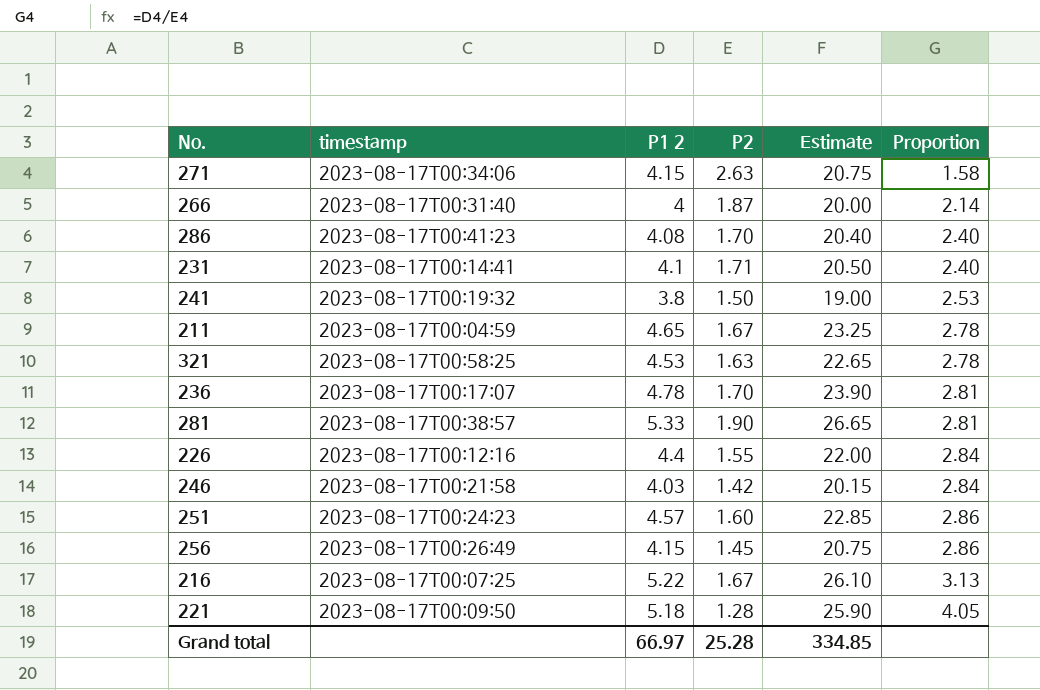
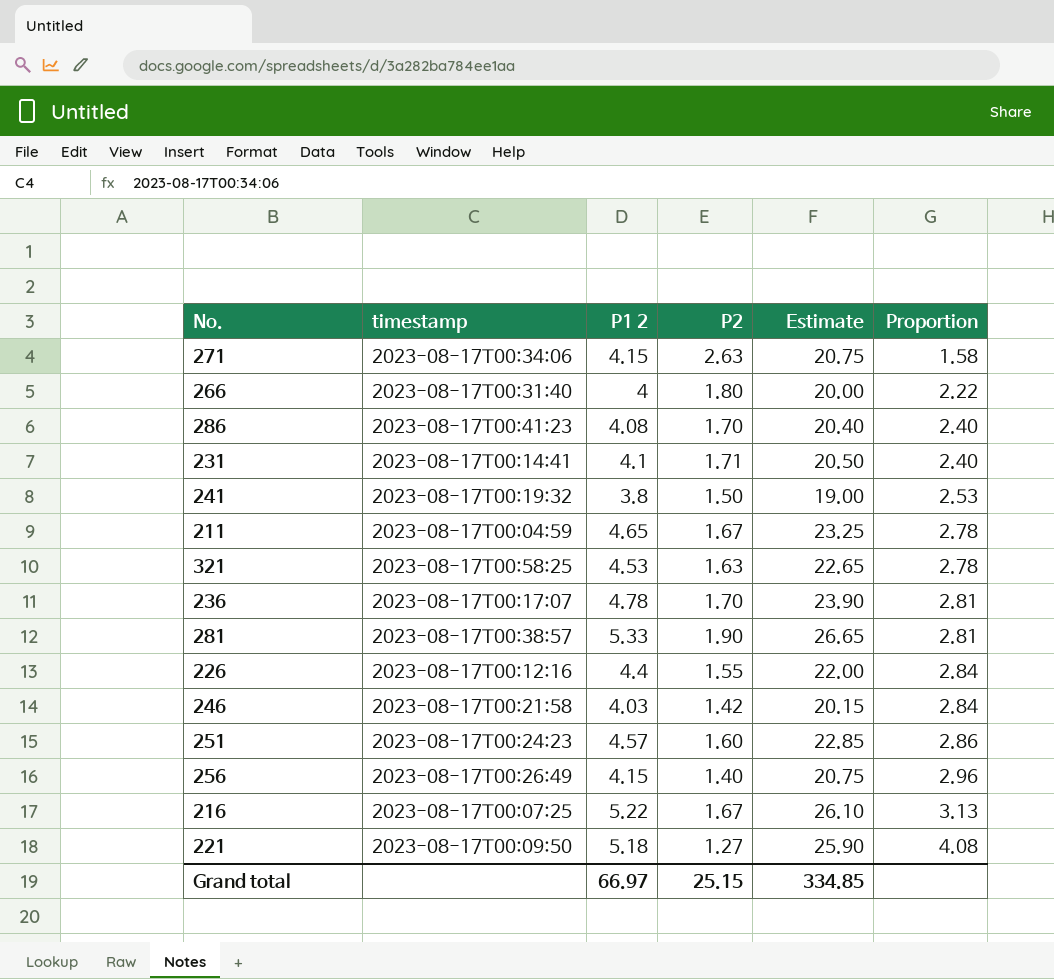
266 | P2: 1.87 -> 1.80
266 | Proportion: 2.14 -> 2.22
256 | P2: 1.45 -> 1.40
256 | Proportion: 2.86 -> 2.96
221 | P2: 1.28 -> 1.27
221 | Proportion: 4.05 -> 4.08
Grand total | P2: 25.28 -> 25.15

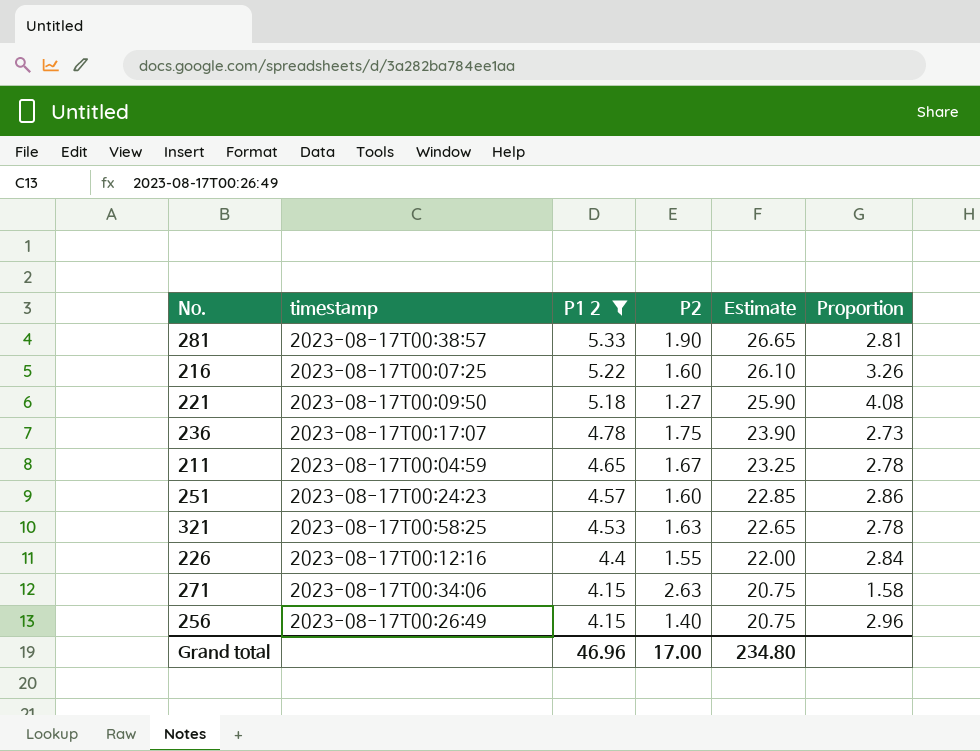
filter: none -> P1 2 >= 4.15
row order: Proportion ascending -> P1 2 descending
216 | P2: 1.67 -> 1.60
216 | Proportion: 3.13 -> 3.26
236 | P2: 1.70 -> 1.75
236 | Proportion: 2.81 -> 2.73
Grand total | P1 2: 66.97 -> 46.96
Grand total | P2: 25.15 -> 17.00
Grand total | Estimate: 334.85 -> 234.80

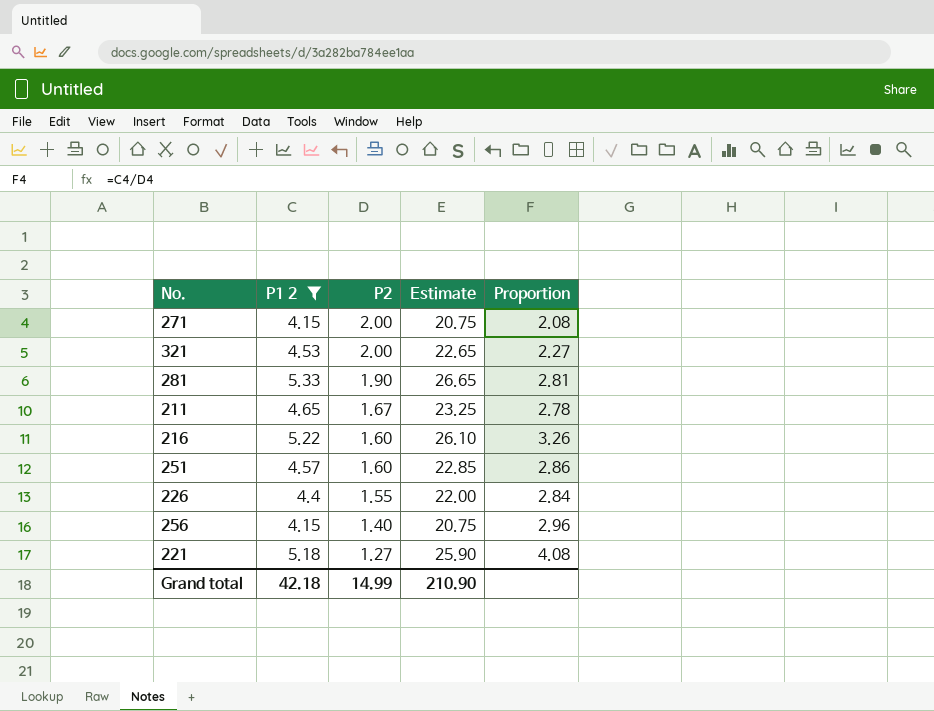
row order: P1 2 descending -> P2 descending
column timestamp | position: 2 -> none
row 236: 2023-08-17T00:17:07 | 4.78 | 1.75 | 23.90 | 2.73 -> none
271 | P2: 2.63 -> 2.00
271 | Proportion: 1.58 -> 2.08
321 | P2: 1.63 -> 2.00
321 | Proportion: 2.78 -> 2.27
Grand total | P1 2: 46.96 -> 42.18
Grand total | P2: 17.00 -> 14.99
Grand total | Estimate: 234.80 -> 210.90

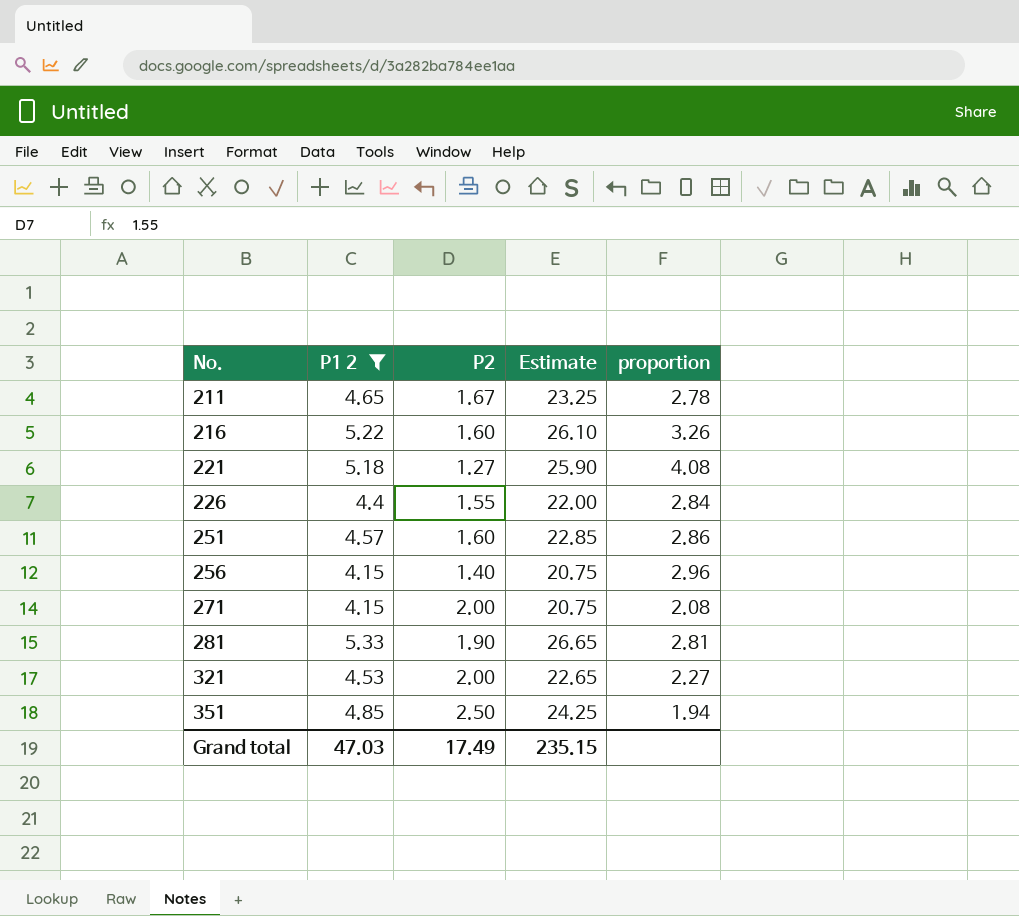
row order: P2 descending -> No. ascending
column name: Proportion -> proportion
row 351: none -> 4.85 | 2.50 | 24.25 | 1.94
Grand total | P1 2: 42.18 -> 47.03
Grand total | P2: 14.99 -> 17.49
Grand total | Estimate: 210.90 -> 235.15

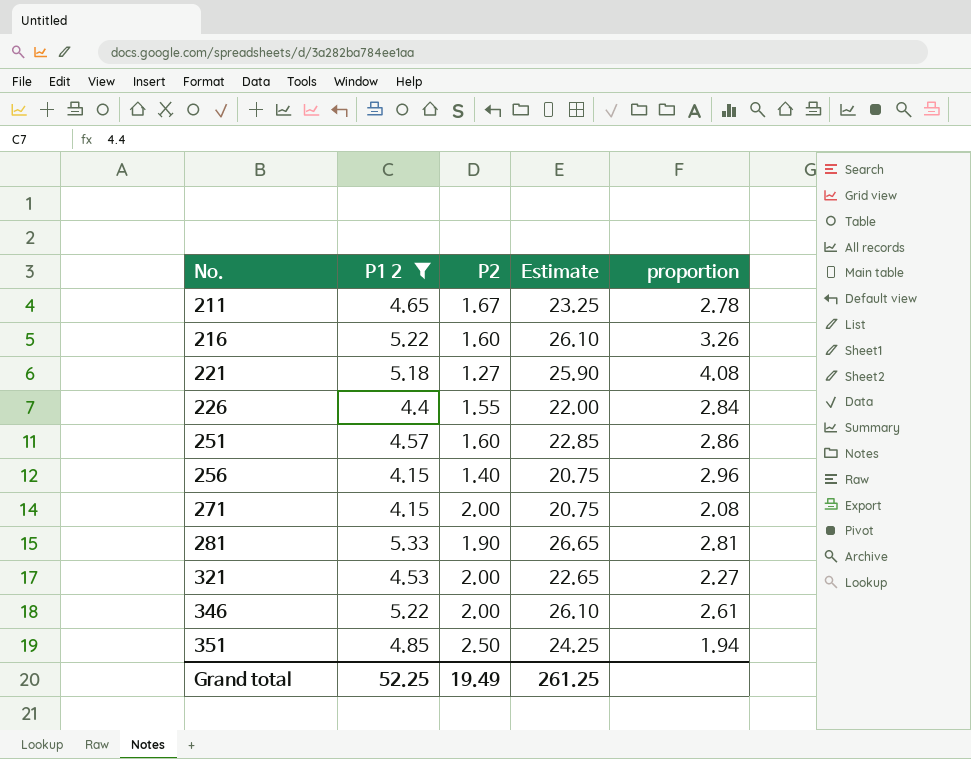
row 346: none -> 5.22 | 2.00 | 26.10 | 2.61
Grand total | P1 2: 47.03 -> 52.25
Grand total | P2: 17.49 -> 19.49
Grand total | Estimate: 235.15 -> 261.25

